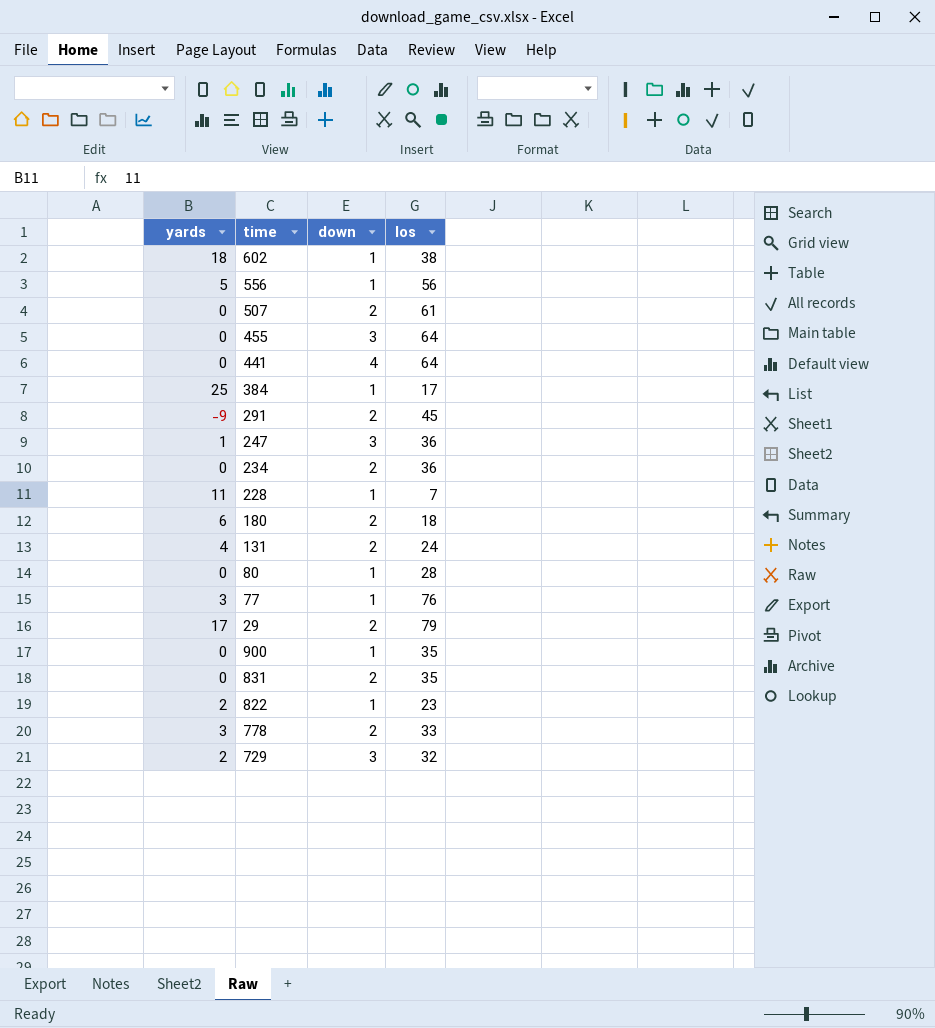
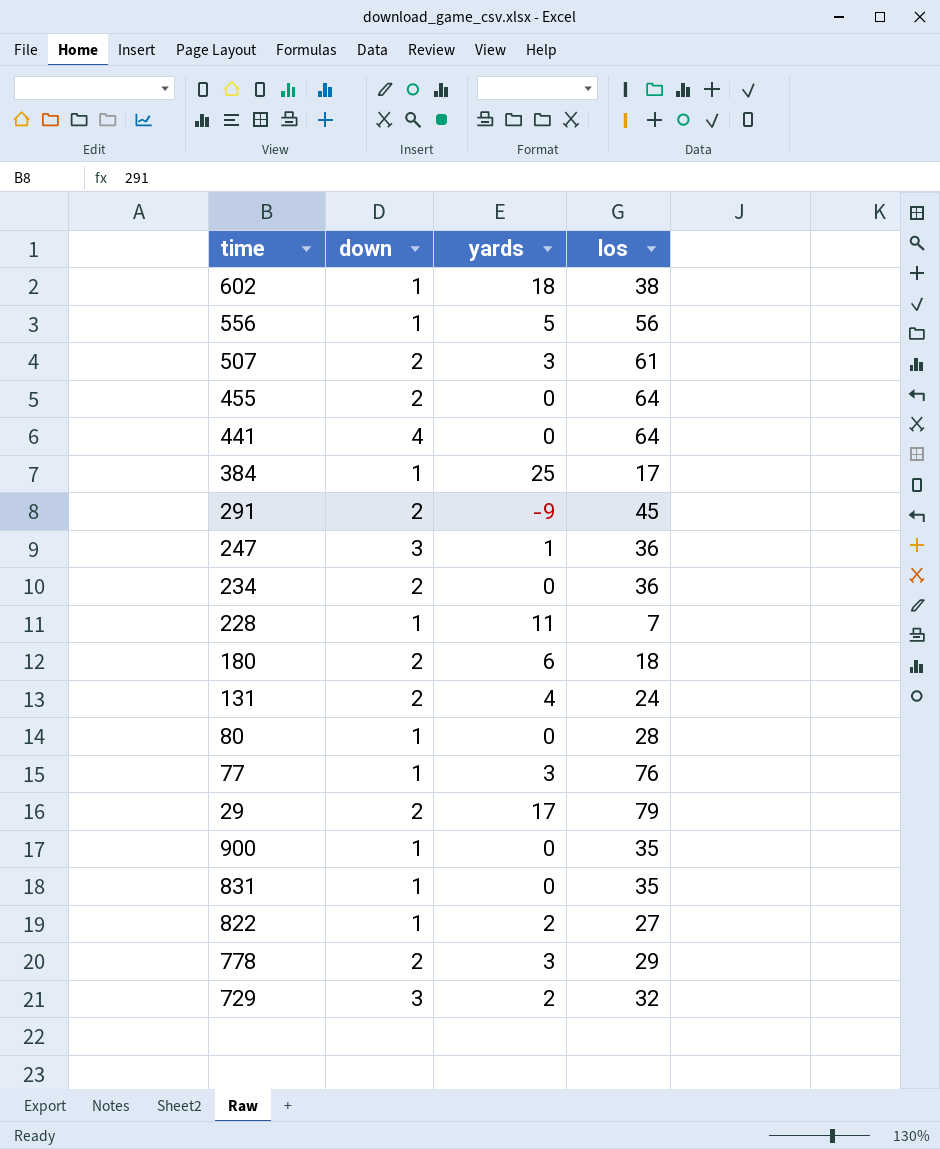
column yards | position: 1 -> 3
507 | yards: 0 -> 3
455 | down: 3 -> 2
831 | down: 2 -> 1
822 | los: 23 -> 27
778 | los: 33 -> 29

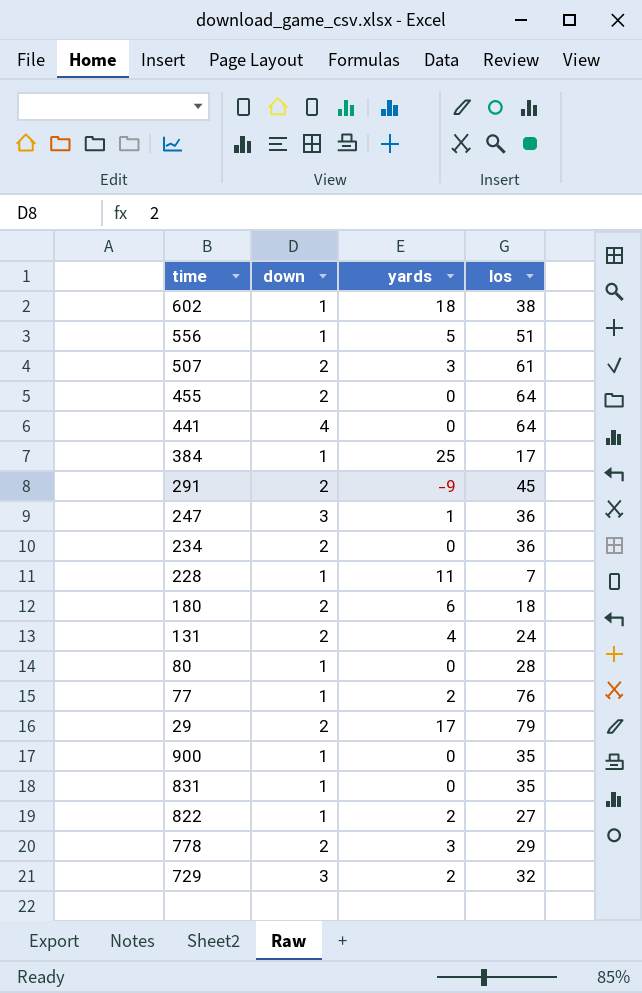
556 | los: 56 -> 51
77 | yards: 3 -> 2

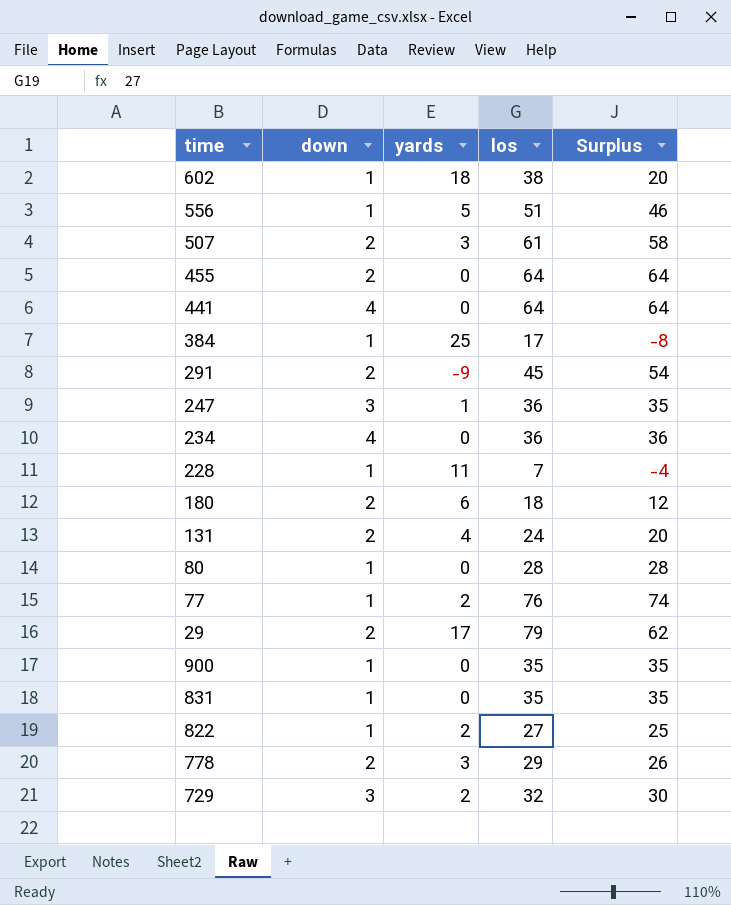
column Surplus | formula: none -> [los] - [yards]
234 | down: 2 -> 4

